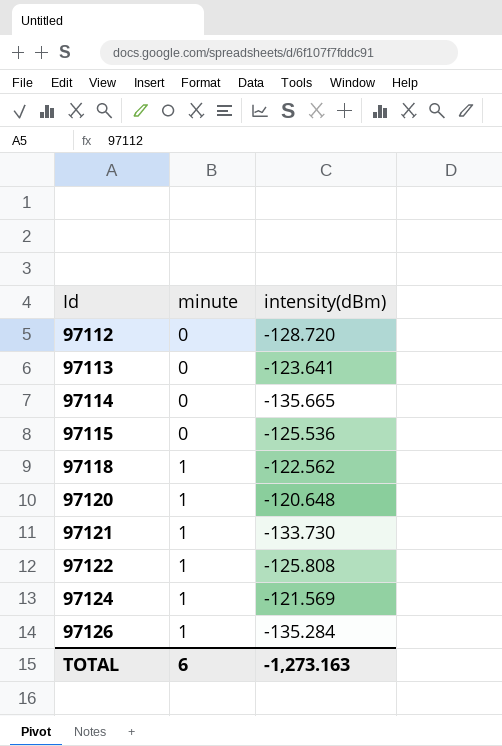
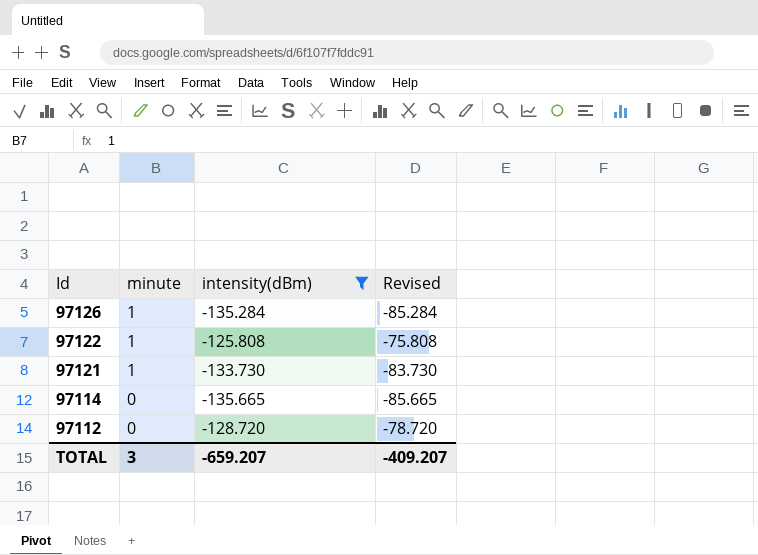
filter: none -> intensity(dBm) <= -125.808
row order: Id ascending -> Id descending
column Revised | formula: none -> [intensity(dBm)] + 50
TOTAL | minute: 6 -> 3
TOTAL | intensity(dBm): -1,273.163 -> -659.207

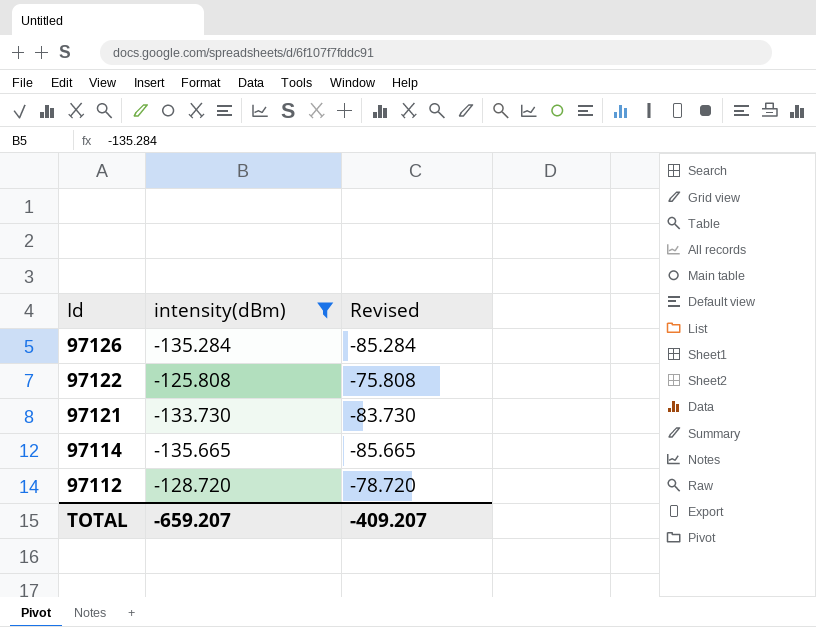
column minute | position: 2 -> none

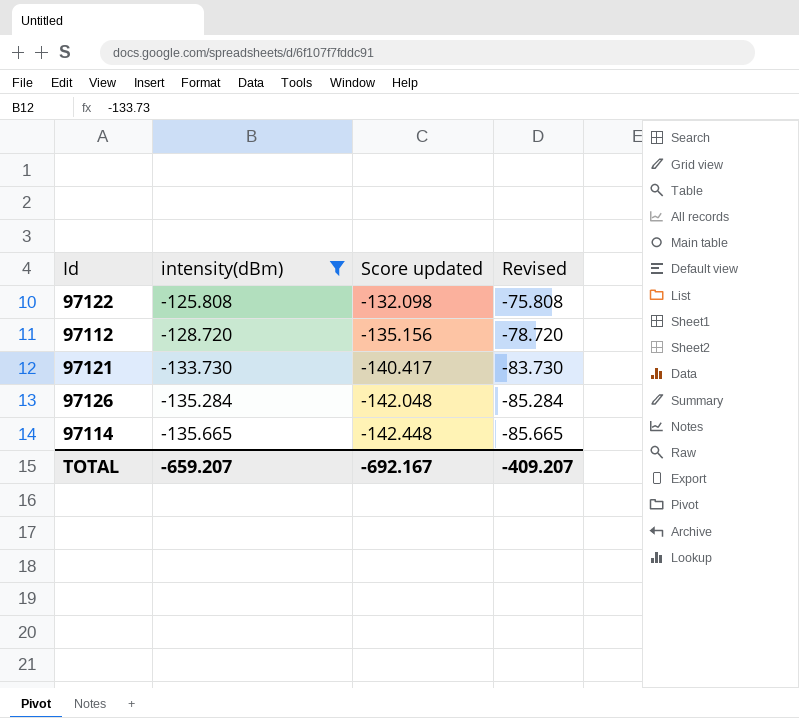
row order: Id descending -> intensity(dBm) descending
column Score updated | formula: none -> [intensity(dBm)] * 1.05

